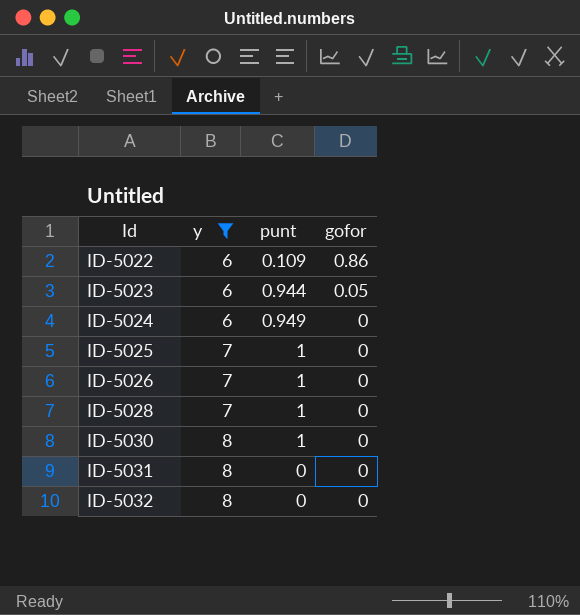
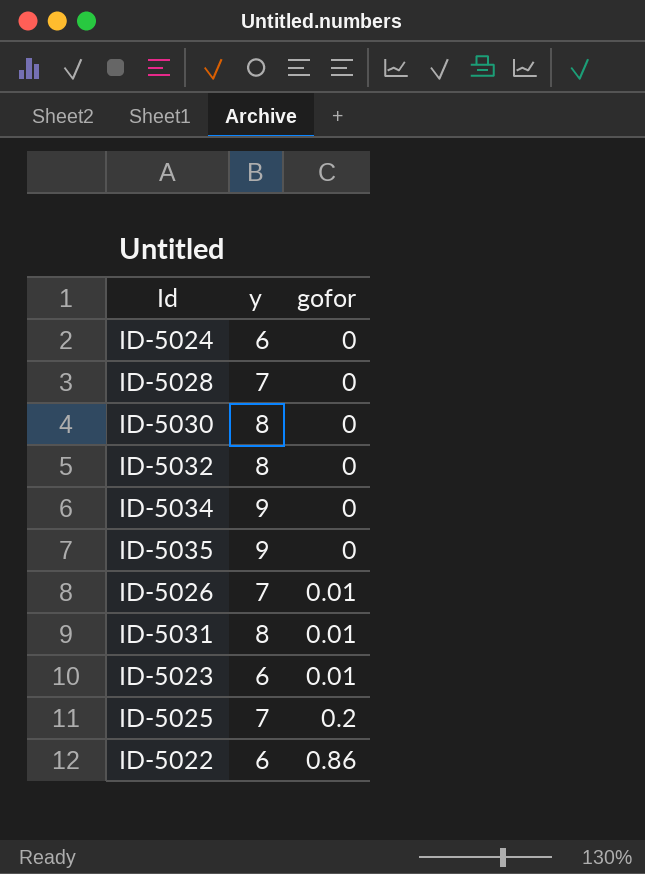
filter: y != 9 -> none
row order: Id ascending -> gofor ascending
column punt | position: 3 -> none
ID-5026 | gofor: 0 -> 0.01
ID-5031 | gofor: 0 -> 0.01
ID-5023 | gofor: 0.05 -> 0.01
ID-5025 | gofor: 0 -> 0.2

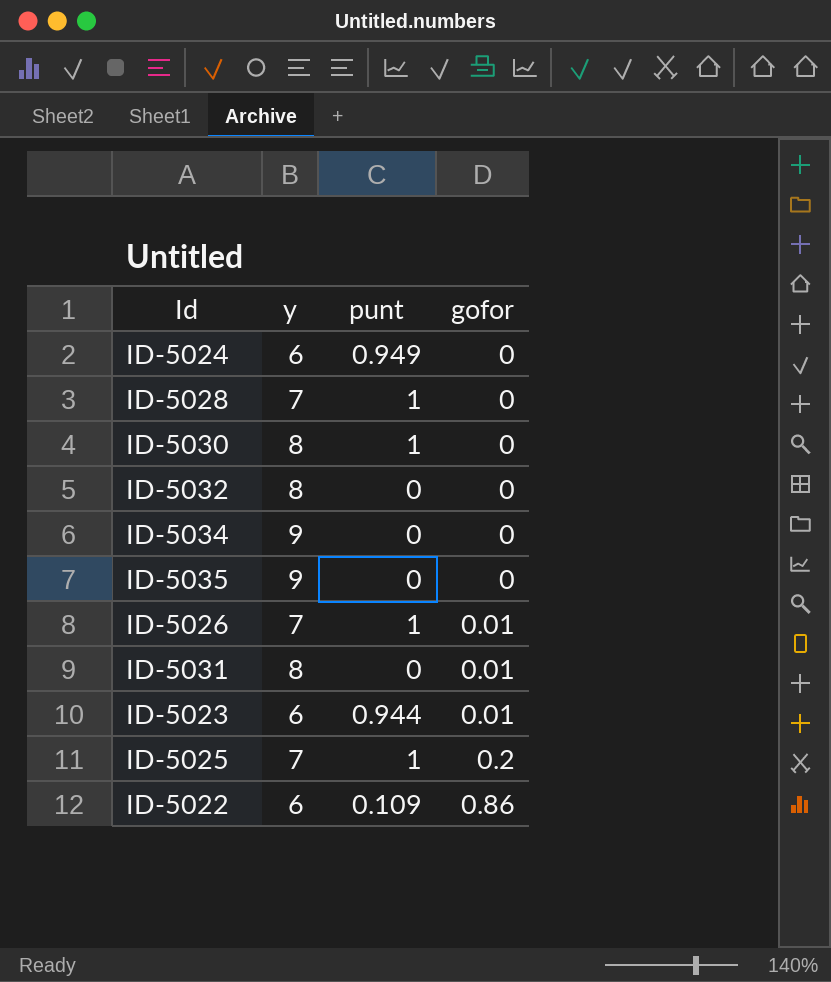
column punt | position: none -> 3

